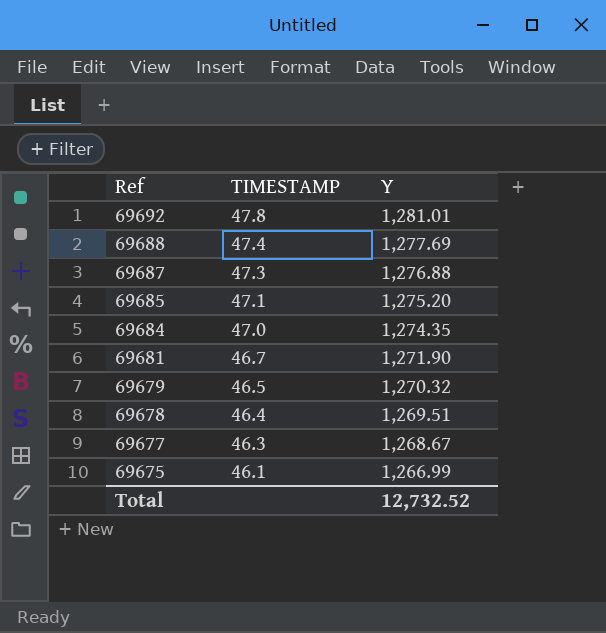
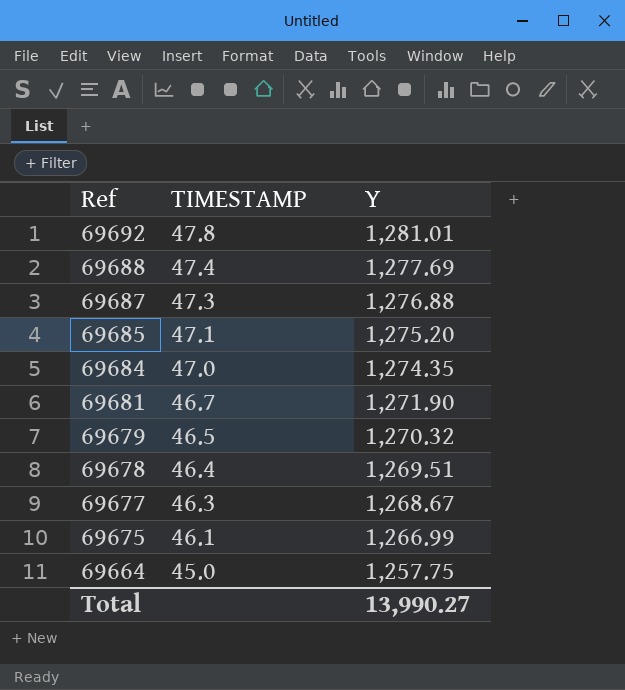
row 69664: none -> 45.0 | 1,257.75
Total | Y: 12,732.52 -> 13,990.27

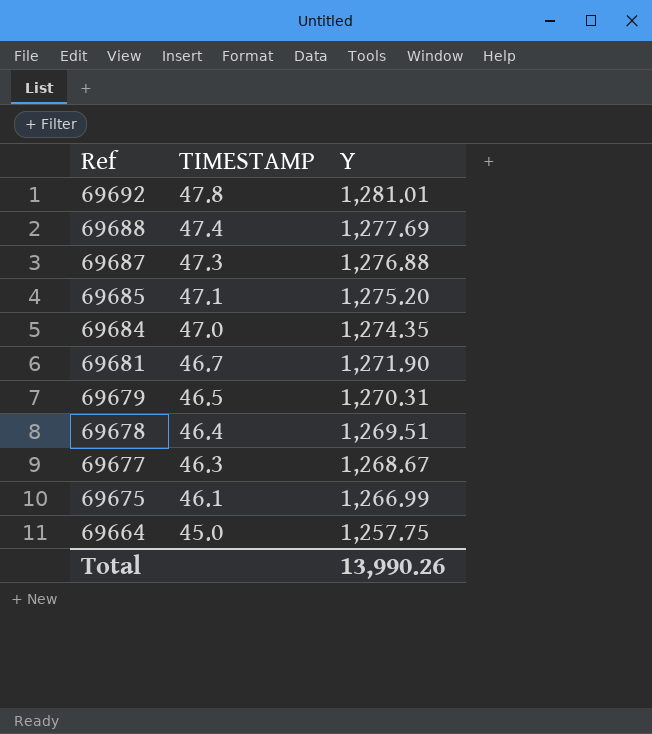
69679 | Y: 1,270.32 -> 1,270.31
Total | Y: 13,990.27 -> 13,990.26

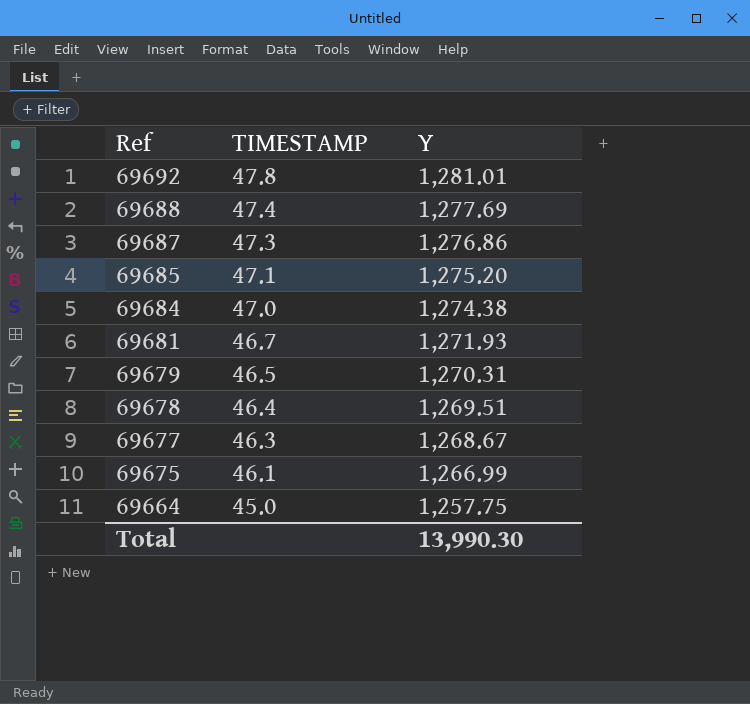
69687 | Y: 1,276.88 -> 1,276.86
69684 | Y: 1,274.35 -> 1,274.38
69681 | Y: 1,271.90 -> 1,271.93
Total | Y: 13,990.26 -> 13,990.30

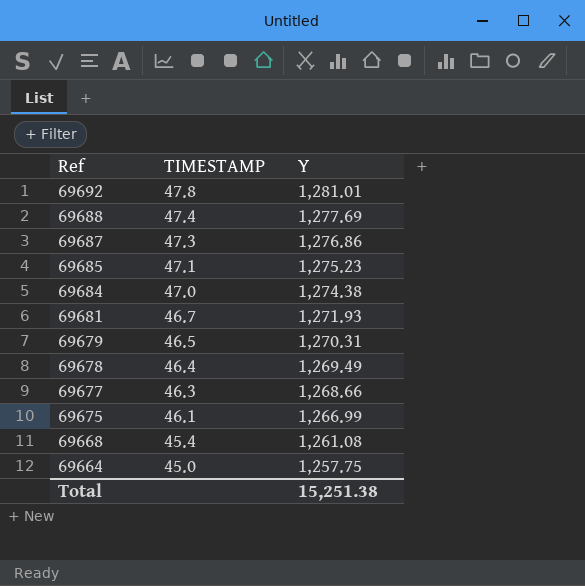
69685 | Y: 1,275.20 -> 1,275.23
69678 | Y: 1,269.51 -> 1,269.49
69677 | Y: 1,268.67 -> 1,268.66
row 69668: none -> 45.4 | 1,261.08
Total | Y: 13,990.30 -> 15,251.38

